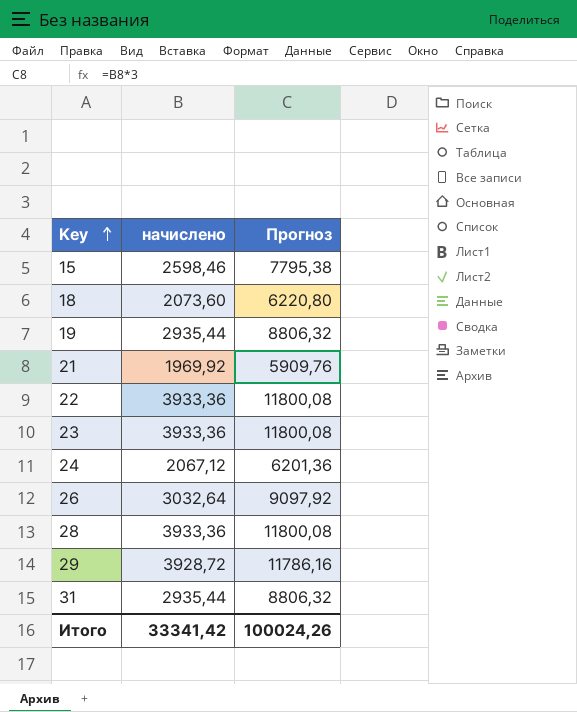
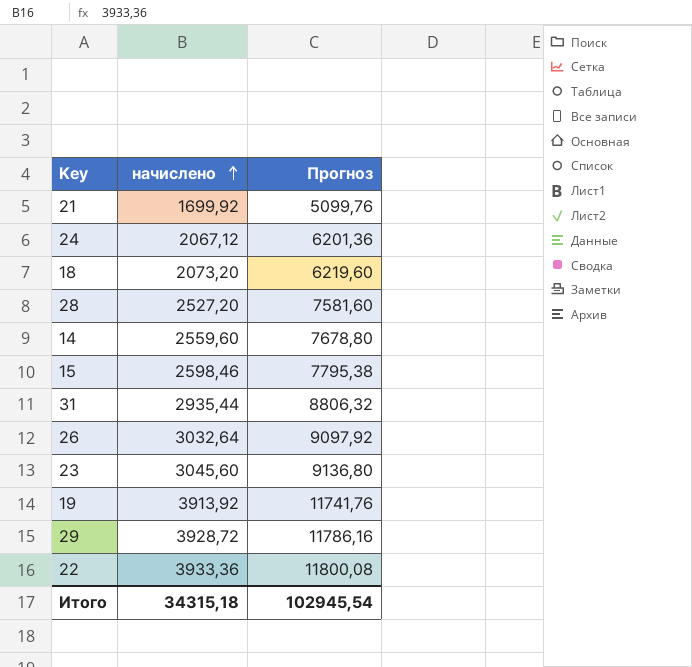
row order: Key ascending -> начислено ascending
21 | начислено: 1969,92 -> 1699,92
21 | Прогноз: 5909,76 -> 5099,76
18 | начислено: 2073,60 -> 2073,20
18 | Прогноз: 6220,80 -> 6219,60
28 | начислено: 3933,36 -> 2527,20
28 | Прогноз: 11800,08 -> 7581,60
row 14: none -> 2559,60 | 7678,80
23 | начислено: 3933,36 -> 3045,60
23 | Прогноз: 11800,08 -> 9136,80
19 | начислено: 2935,44 -> 3913,92
19 | Прогноз: 8806,32 -> 11741,76
Итого | начислено: 33341,42 -> 34315,18
Итого | Прогноз: 100024,26 -> 102945,54

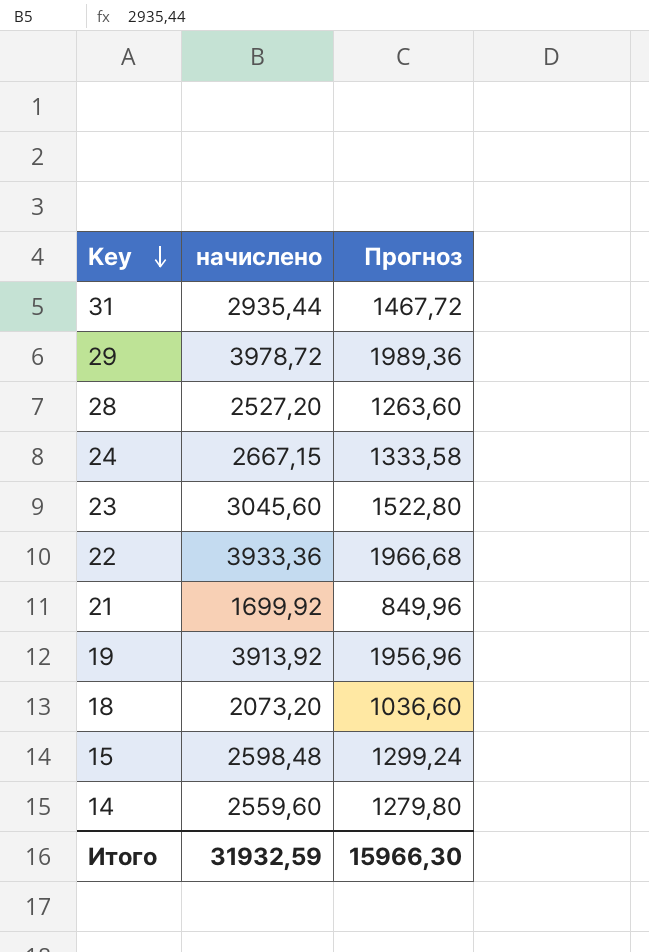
row order: начислено ascending -> Key descending
column Прогноз | formula: [начислено] * 3 -> [начислено] * 0,5
row 26: 3032,64 | 9097,92 -> none
29 | начислено: 3928,72 -> 3978,72
24 | начислено: 2067,12 -> 2667,15
15 | начислено: 2598,46 -> 2598,48
Итого | начислено: 34315,18 -> 31932,59
Итого | Прогноз: 102945,54 -> 15966,30

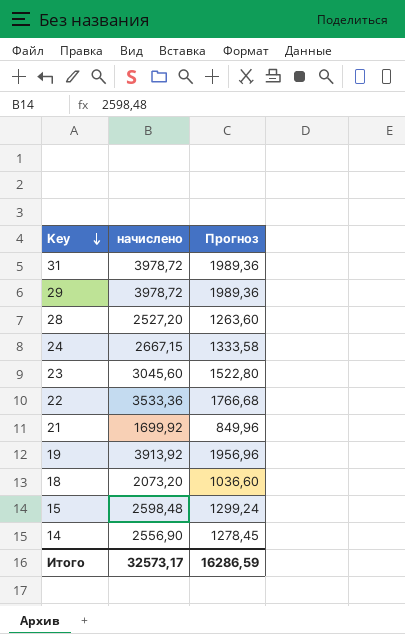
31 | начислено: 2935,44 -> 3978,72
31 | Прогноз: 1467,72 -> 1989,36
22 | начислено: 3933,36 -> 3533,36
22 | Прогноз: 1966,68 -> 1766,68
14 | начислено: 2559,60 -> 2556,90
14 | Прогноз: 1279,80 -> 1278,45
Итого | начислено: 31932,59 -> 32573,17
Итого | Прогноз: 15966,30 -> 16286,59

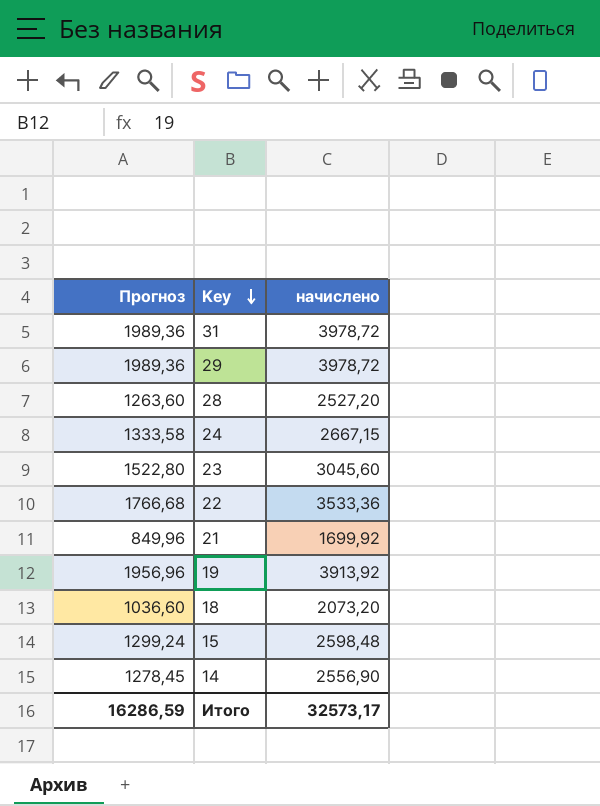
column Прогноз | position: 3 -> 1

